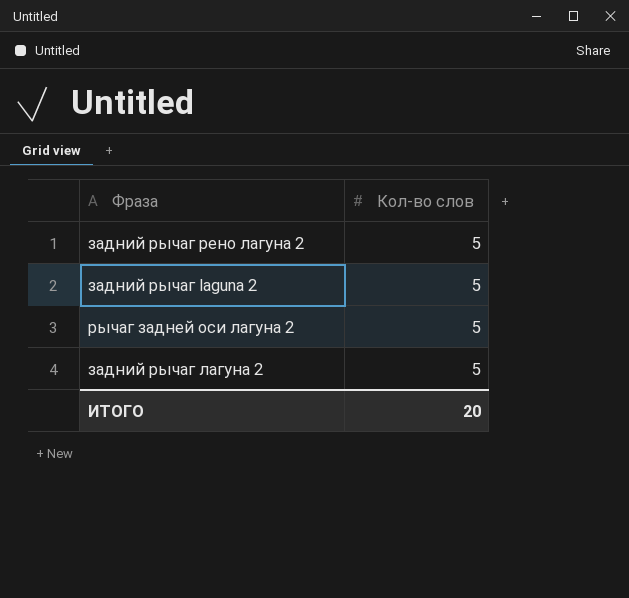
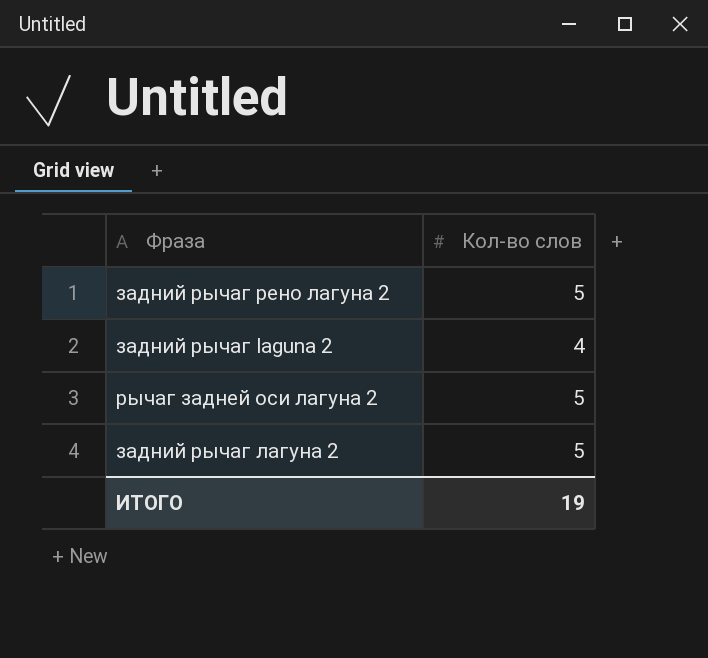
задний рычаг laguna 2 | Кол-во слов: 5 -> 4
ИТОГО | Кол-во слов: 20 -> 19

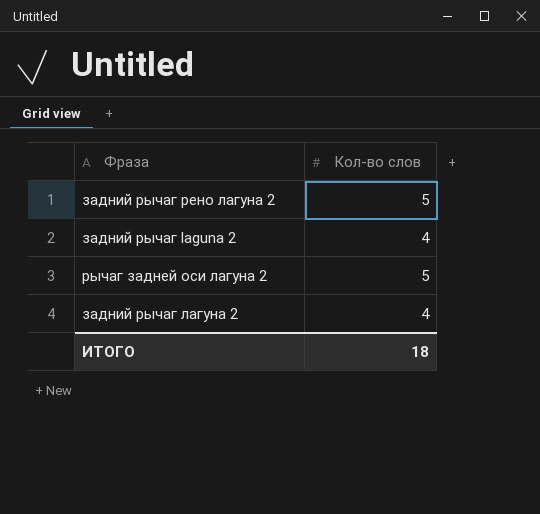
задний рычаг лагуна 2 | Кол-во слов: 5 -> 4
ИТОГО | Кол-во слов: 19 -> 18

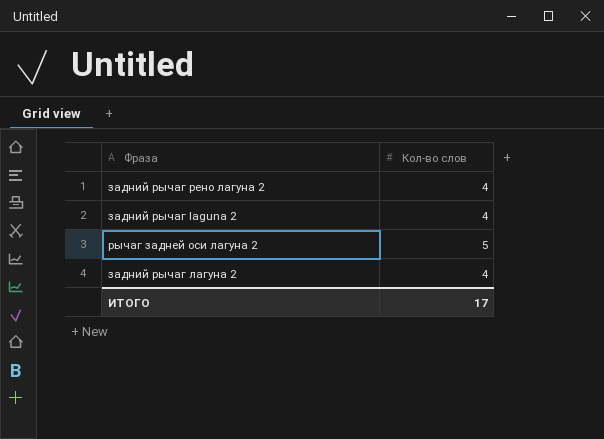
задний рычаг рено лагуна 2 | Кол-во слов: 5 -> 4
ИТОГО | Кол-во слов: 18 -> 17

